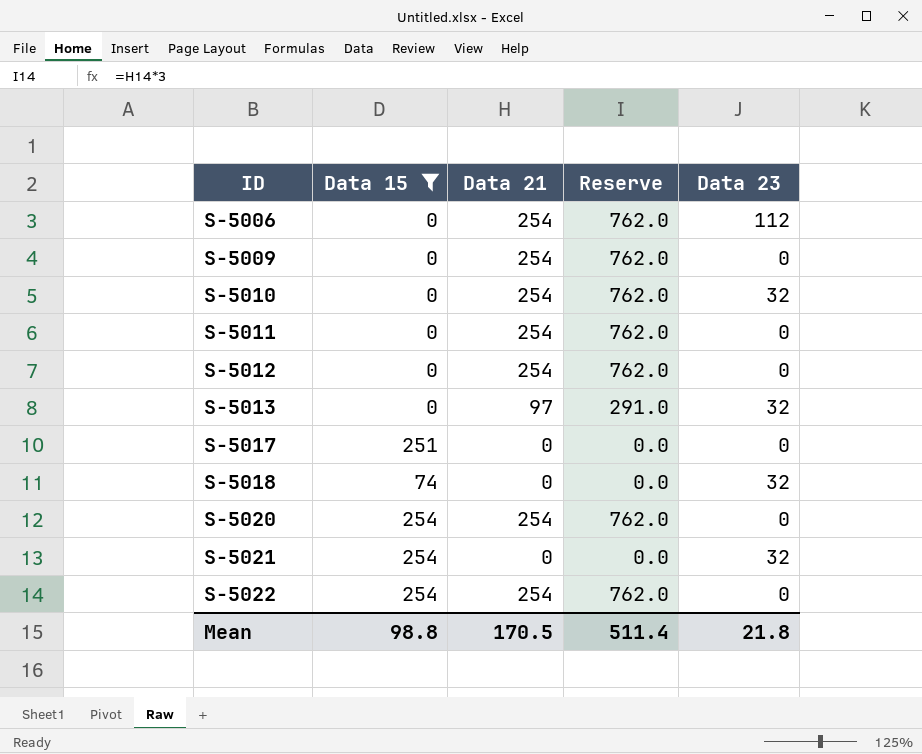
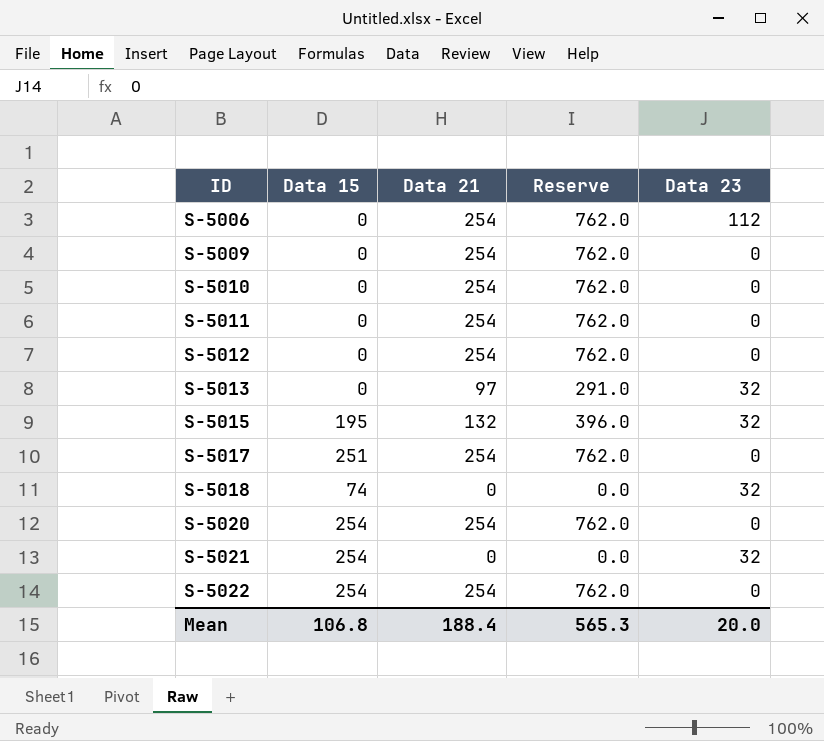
filter: Data 15 != 195 -> none
S-5010 | Data 23: 32 -> 0
S-5017 | Data 21: 0 -> 254
S-5017 | Reserve: 0.0 -> 762.0
Mean | Data 15: 98.8 -> 106.8
Mean | Data 21: 170.5 -> 188.4
Mean | Reserve: 511.4 -> 565.3
Mean | Data 23: 21.8 -> 20.0

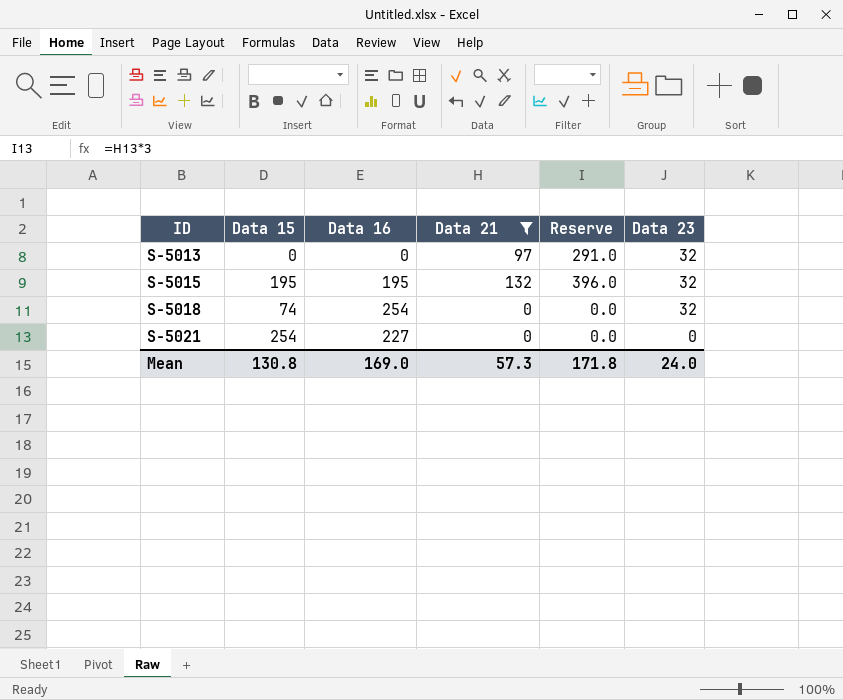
filter: none -> Data 21 != 254
column Data 16 | position: none -> 3
S-5021 | Data 23: 32 -> 0
Mean | Data 15: 106.8 -> 130.8
Mean | Data 21: 188.4 -> 57.3
Mean | Reserve: 565.3 -> 171.8
Mean | Data 23: 20.0 -> 24.0

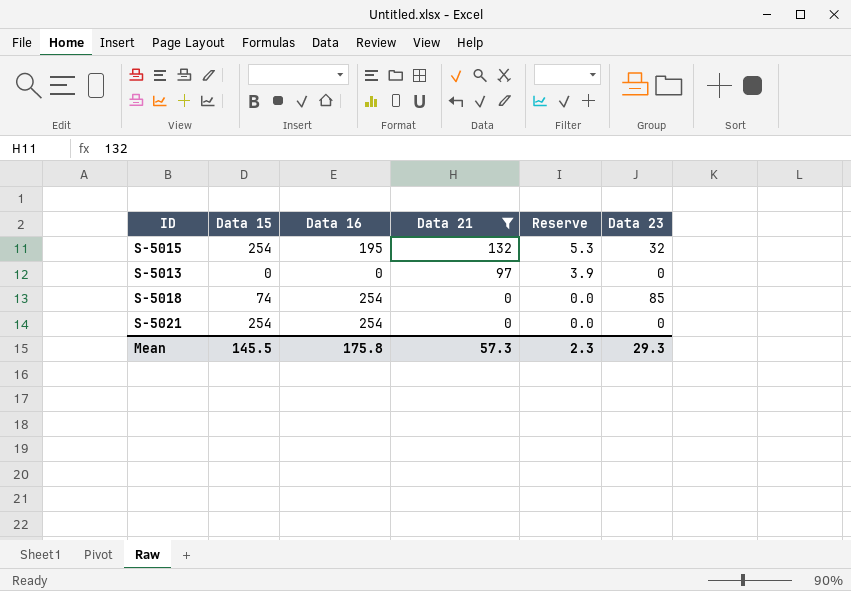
row order: ID ascending -> Data 21 descending
column Reserve | formula: [Data 21] * 3 -> [Data 21] * 0.04
S-5015 | Data 15: 195 -> 254
S-5013 | Data 23: 32 -> 0
S-5018 | Data 23: 32 -> 85
S-5021 | Data 16: 227 -> 254
Mean | Data 15: 130.8 -> 145.5
Mean | Data 16: 169.0 -> 175.8
Mean | Reserve: 171.8 -> 2.3
Mean | Data 23: 24.0 -> 29.3

